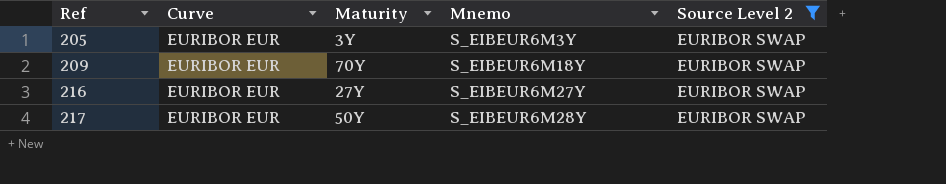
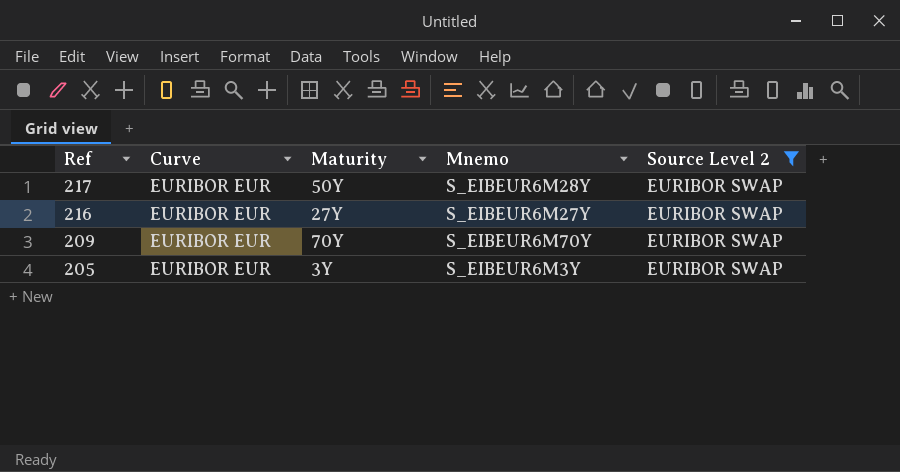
row order: Ref ascending -> Ref descending
209 | Mnemo: S_EIBEUR6M18Y -> S_EIBEUR6M70Y

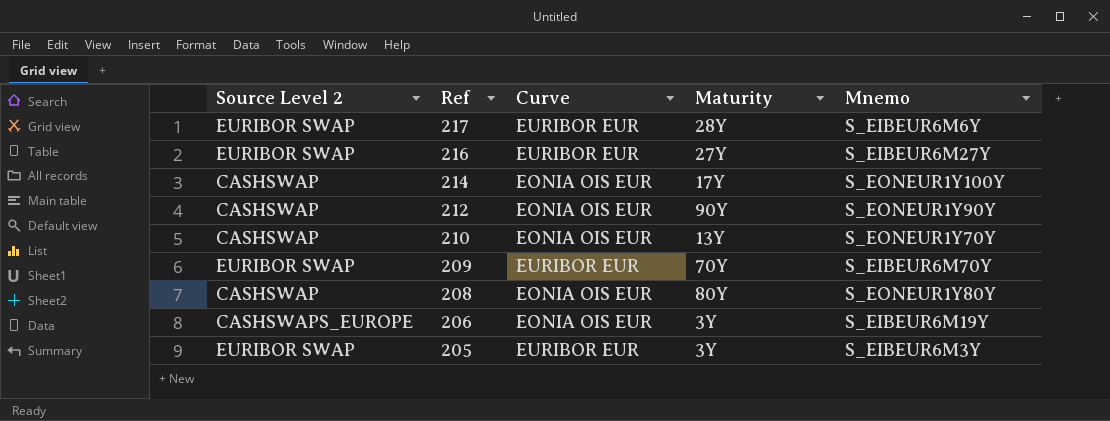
filter: Source Level 2 = EURIBOR SWAP -> none
column Source Level 2 | position: 5 -> 1
217 | Maturity: 50Y -> 28Y
217 | Mnemo: S_EIBEUR6M28Y -> S_EIBEUR6M6Y

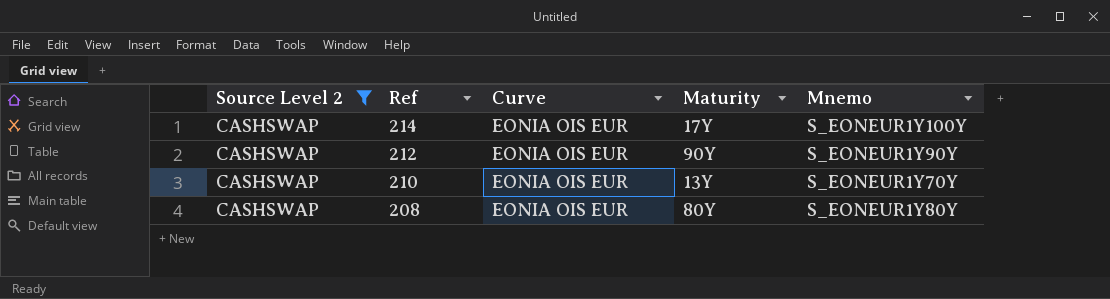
filter: none -> Source Level 2 = CASHSWAP

